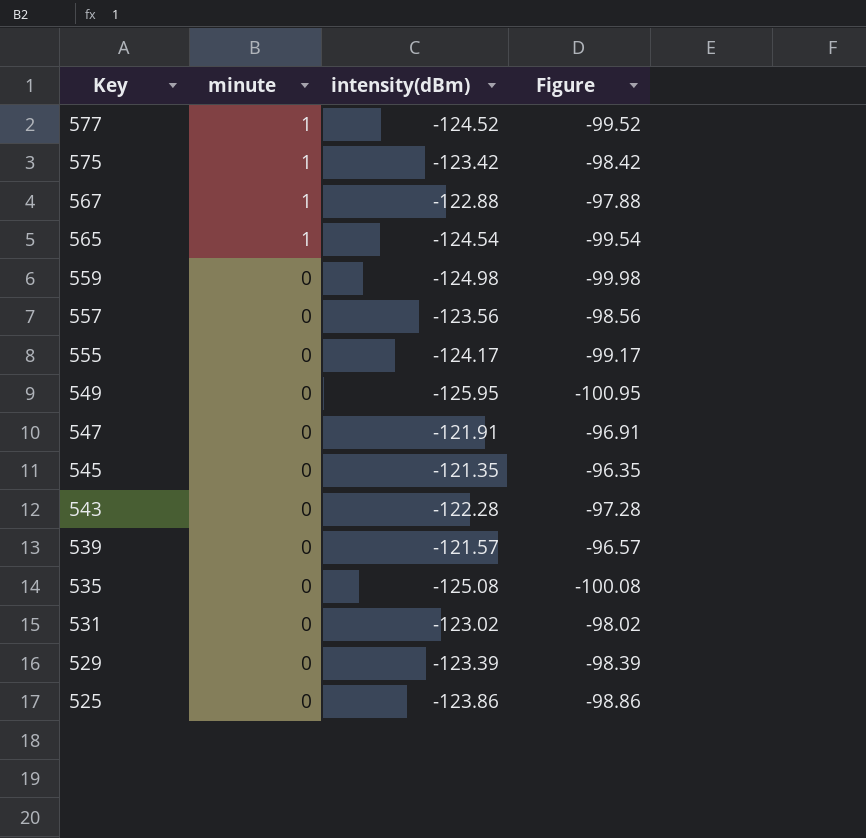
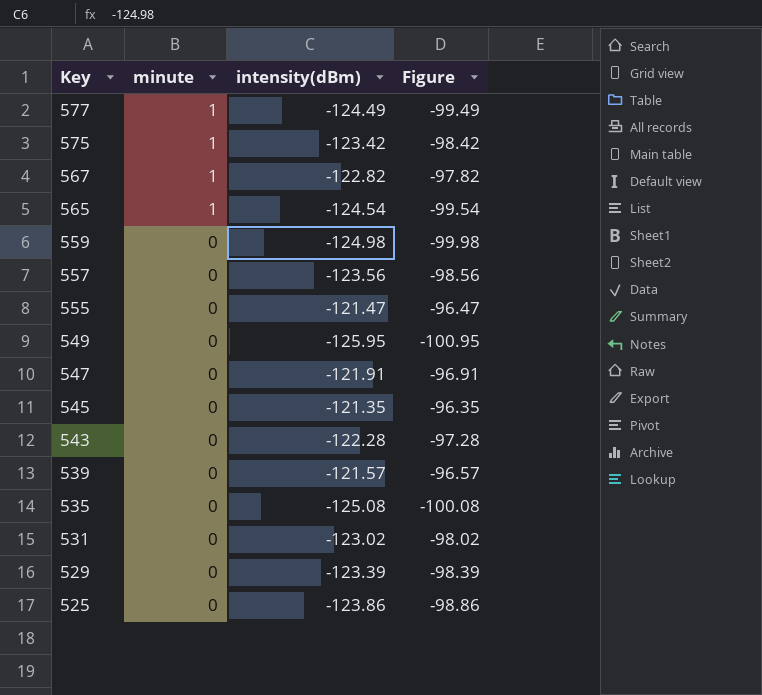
577 | intensity(dBm): -124.52 -> -124.49
577 | Figure: -99.52 -> -99.49
567 | intensity(dBm): -122.88 -> -122.82
567 | Figure: -97.88 -> -97.82
555 | intensity(dBm): -124.17 -> -121.47
555 | Figure: -99.17 -> -96.47

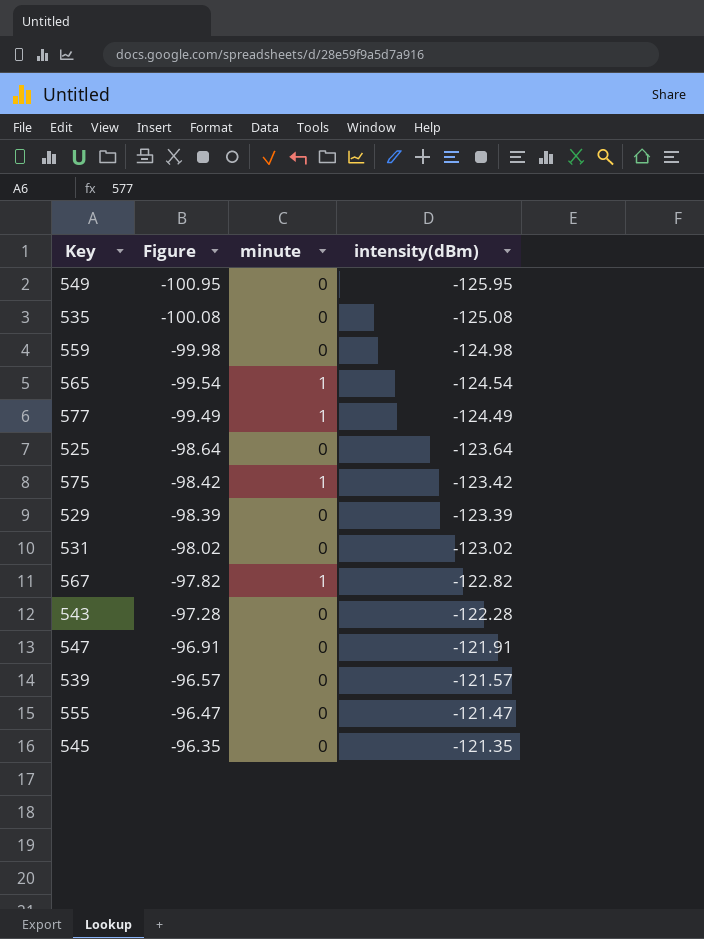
row order: Key descending -> Figure ascending
column Figure | position: 4 -> 2
row 557: 0 | -123.56 | -98.56 -> none
525 | Figure: -98.86 -> -98.64
525 | intensity(dBm): -123.86 -> -123.64

